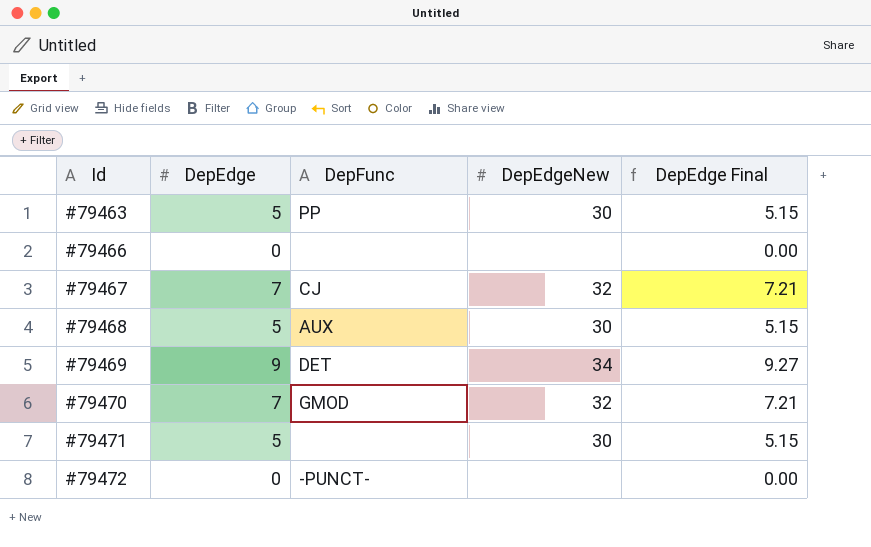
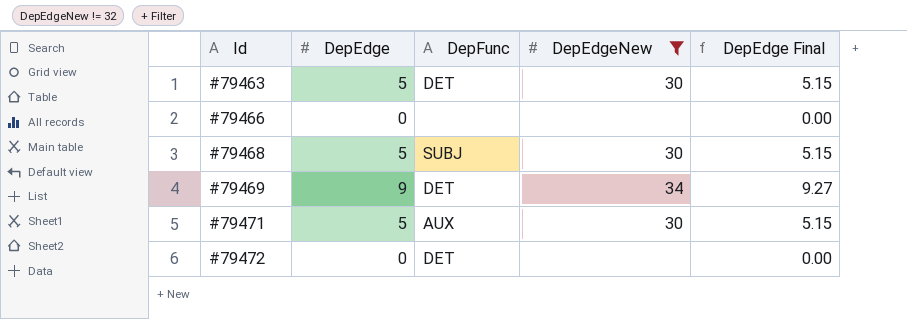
filter: none -> DepEdgeNew != 32
#79463 | DepFunc: PP -> DET
#79468 | DepFunc: AUX -> SUBJ
#79471 | DepFunc: none -> AUX
#79472 | DepFunc: -PUNCT- -> DET

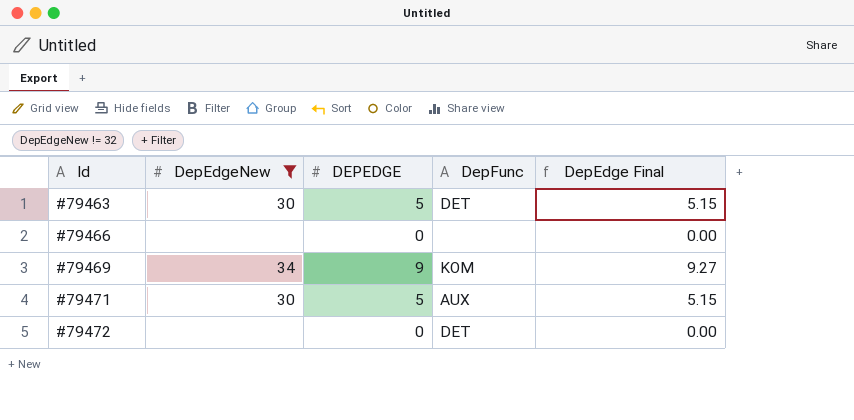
column DepEdgeNew | position: 4 -> 2
column name: DepEdge -> DEPEDGE
row #79468: 5 | SUBJ | 30 | 5.15 -> none
#79469 | DepFunc: DET -> KOM

